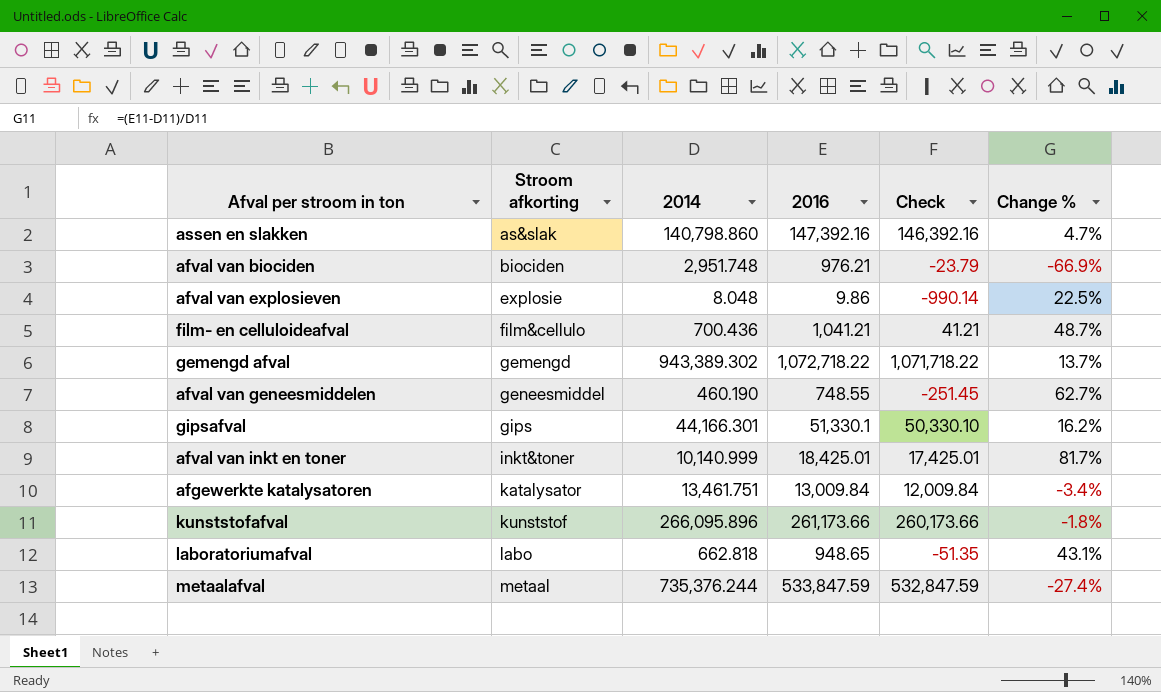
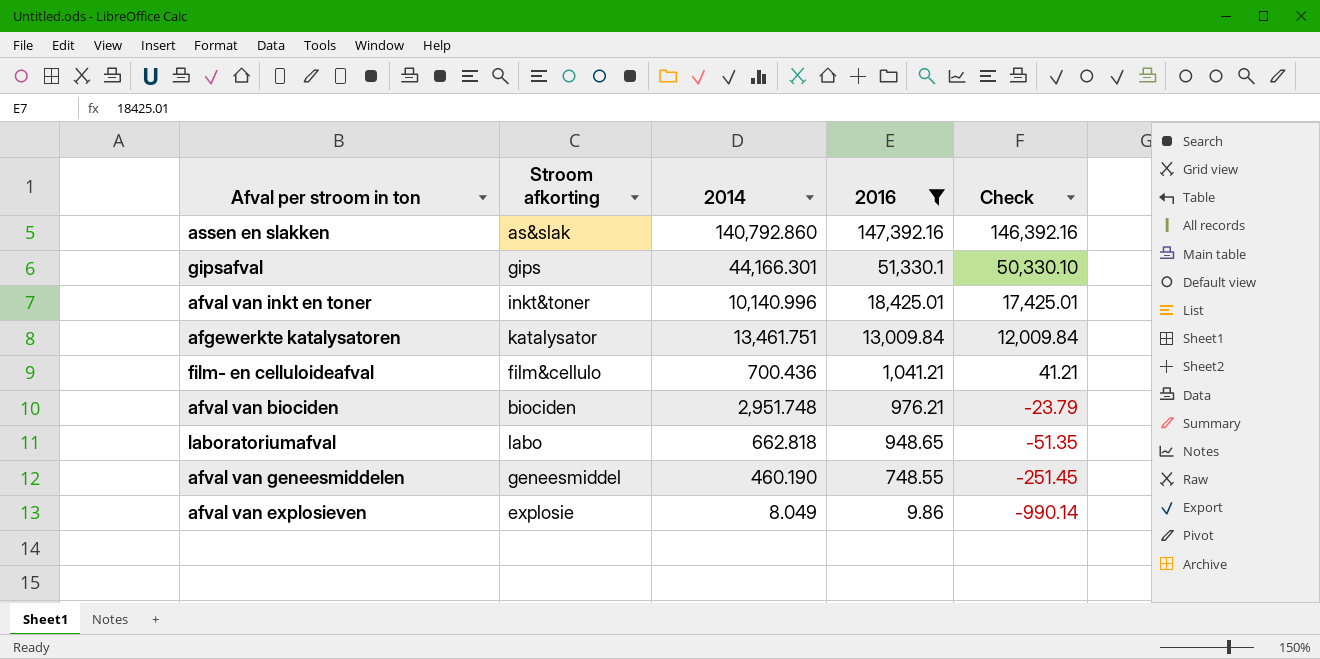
filter: none -> 2016 <= 147,392.16
row order: Stroom afkorting ascending -> 2016 descending
column Change % | formula: ([2016] - [2014]) / [2014] -> none
assen en slakken | 2014: 140,798.860 -> 140,792.860
afval van inkt en toner | 2014: 10,140.999 -> 10,140.996
afval van explosieven | 2014: 8.048 -> 8.049

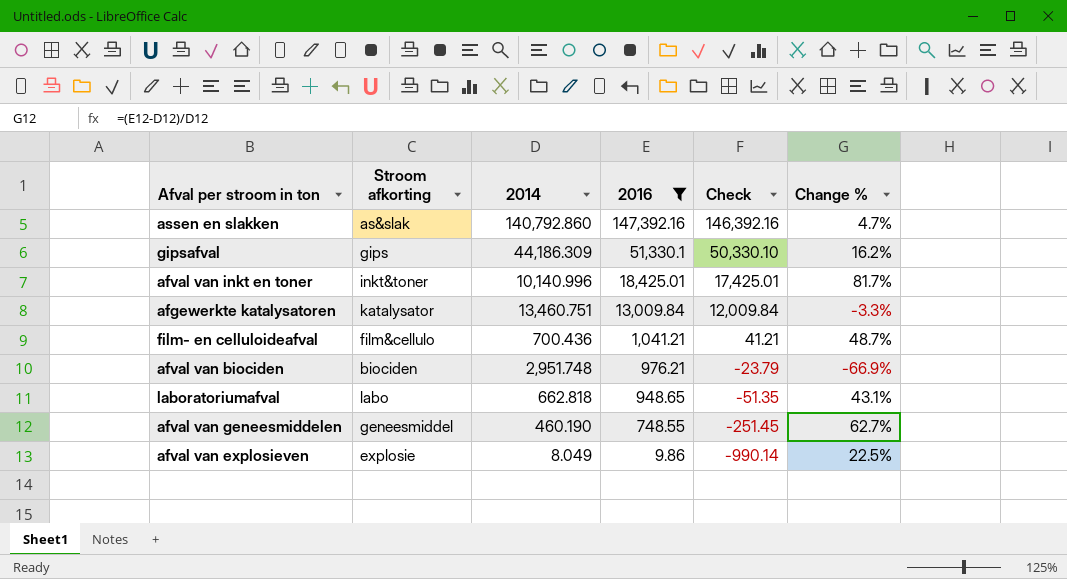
column Change % | formula: none -> ([2016] - [2014]) / [2014]
gipsafval | 2014: 44,166.301 -> 44,186.309
afgewerkte katalysatoren | 2014: 13,461.751 -> 13,460.751

